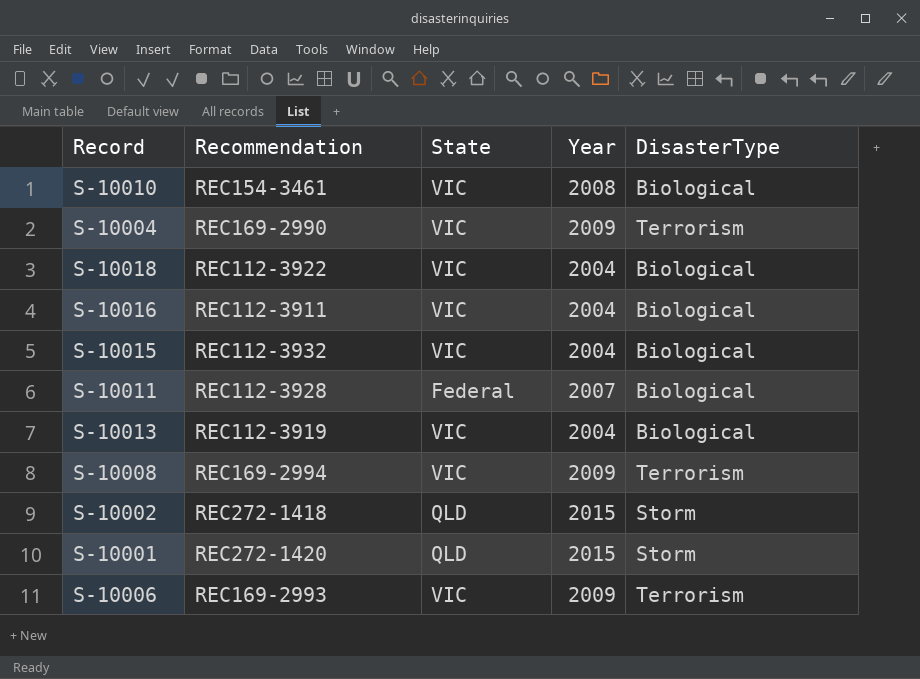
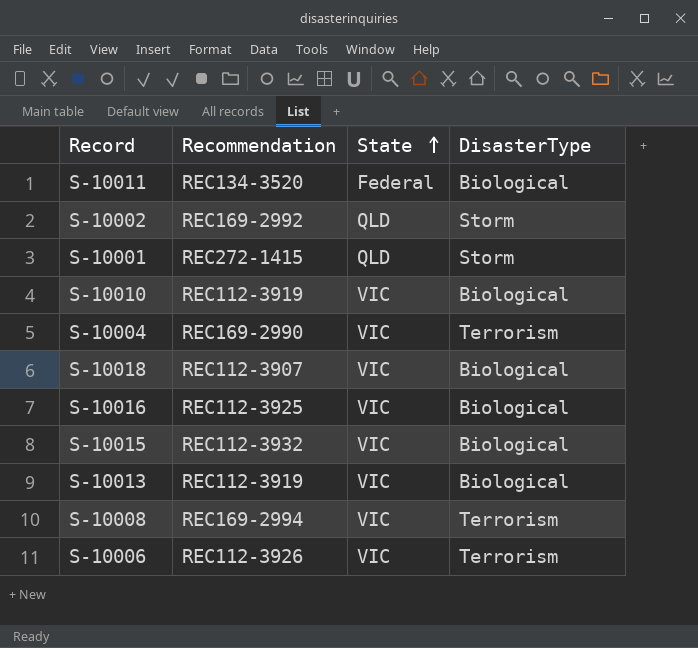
row order: none -> State ascending
column Year | position: 4 -> none
S-10011 | Recommendation: REC112-3928 -> REC134-3520
S-10002 | Recommendation: REC272-1418 -> REC169-2992
S-10001 | Recommendation: REC272-1420 -> REC272-1415
S-10010 | Recommendation: REC154-3461 -> REC112-3919
S-10018 | Recommendation: REC112-3922 -> REC112-3907
S-10016 | Recommendation: REC112-3911 -> REC112-3925
S-10006 | Recommendation: REC169-2993 -> REC112-3926

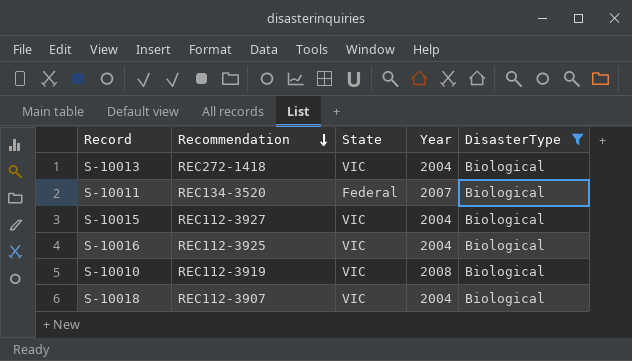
filter: none -> DisasterType = Biological
row order: State ascending -> Recommendation descending
column Year | position: none -> 4
S-10013 | Recommendation: REC112-3919 -> REC272-1418
S-10015 | Recommendation: REC112-3932 -> REC112-3927

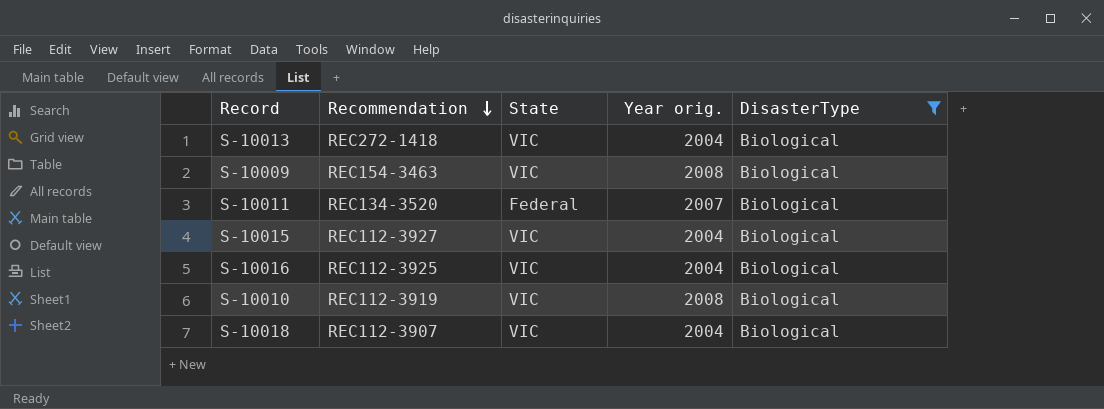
column name: Year -> Year orig.
row S-10009: none -> REC154-3463 | VIC | 2008 | Biological

